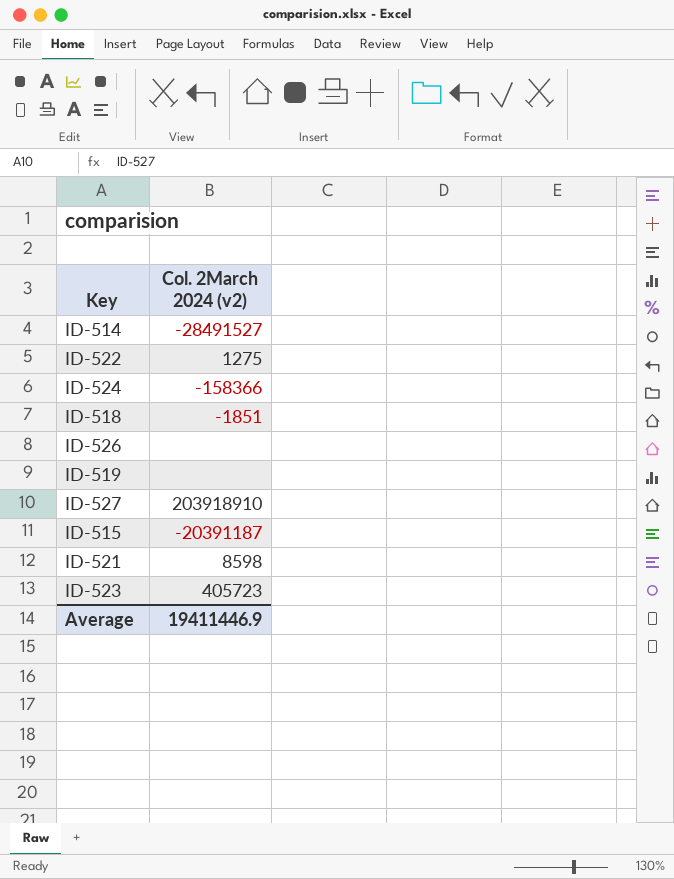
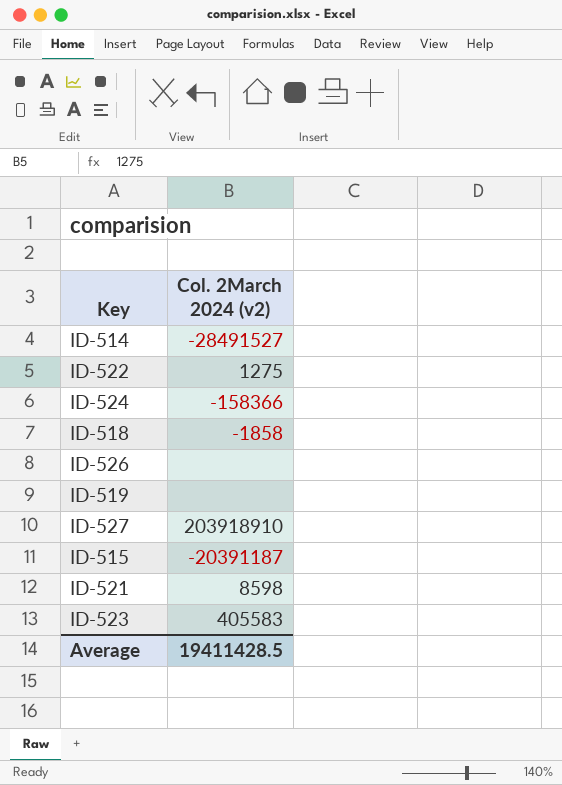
ID-518 | Col. 2March 2024 (v2): -1851 -> -1858
ID-523 | Col. 2March 2024 (v2): 405723 -> 405583
Average | Col. 2March 2024 (v2): 19411446.9 -> 19411428.5

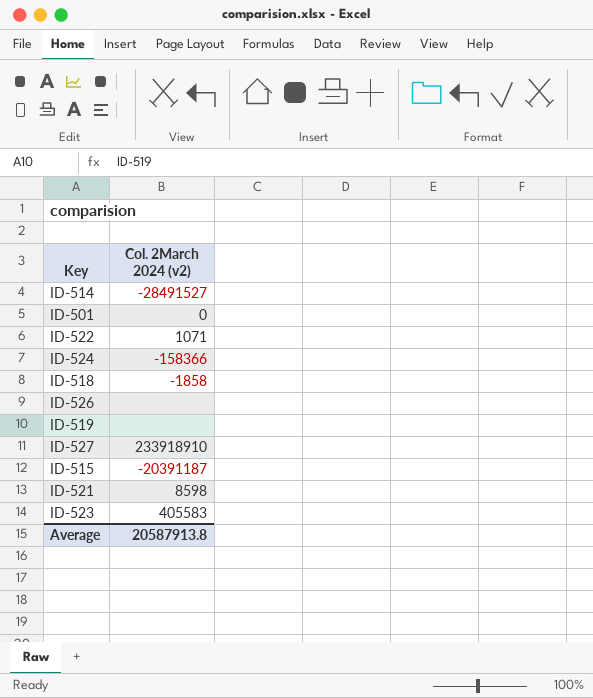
row ID-501: none -> 0
ID-522 | Col. 2March 2024 (v2): 1275 -> 1071
ID-527 | Col. 2March 2024 (v2): 203918910 -> 233918910
Average | Col. 2March 2024 (v2): 19411428.5 -> 20587913.8

